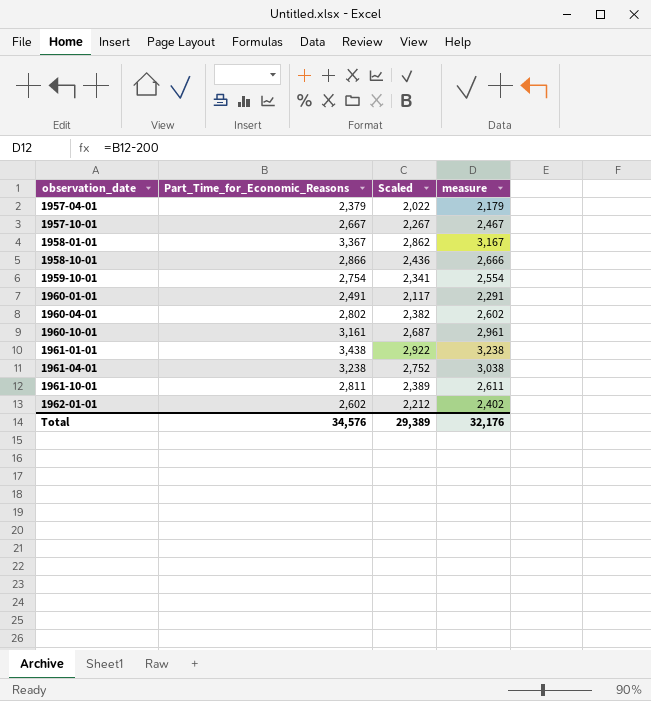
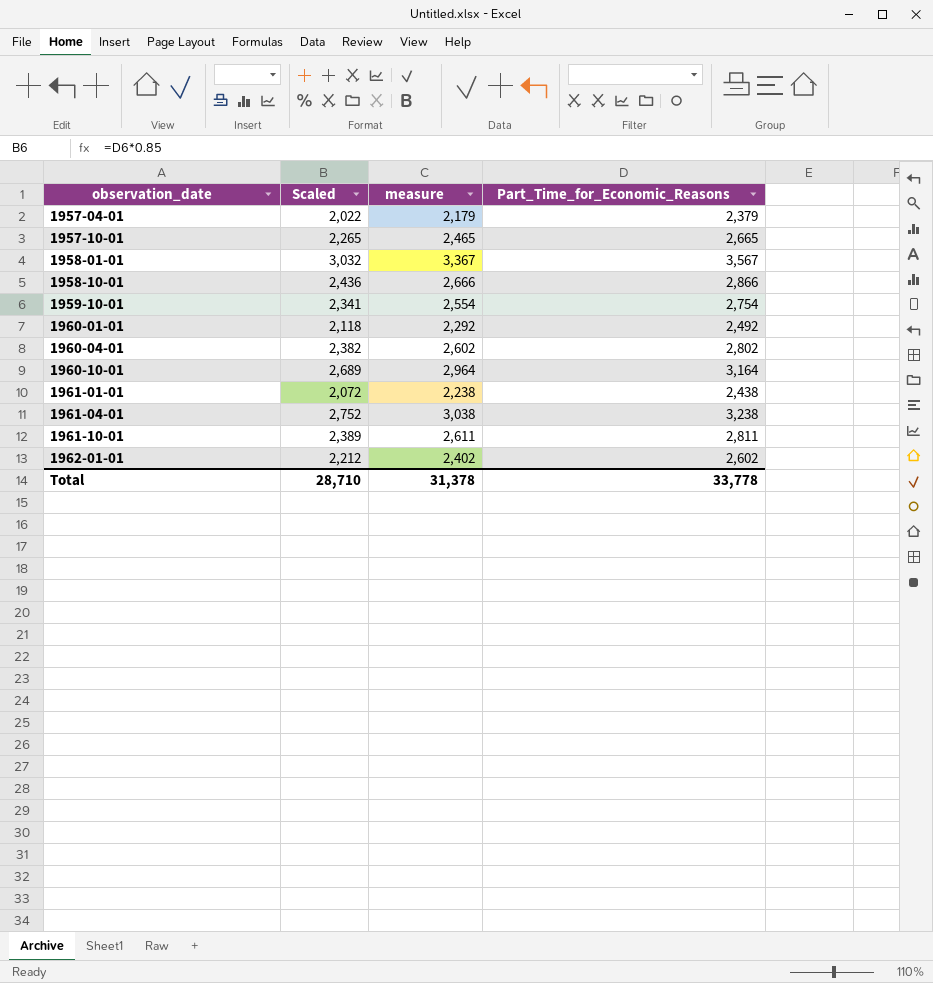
column Part_Time_for_Economic_Reasons | position: 2 -> 4
1957-10-01 | Scaled: 2,267 -> 2,265
1957-10-01 | measure: 2,467 -> 2,465
1957-10-01 | Part_Time_for_Economic_Reasons: 2,667 -> 2,665
1958-01-01 | Scaled: 2,862 -> 3,032
1958-01-01 | measure: 3,167 -> 3,367
1958-01-01 | Part_Time_for_Economic_Reasons: 3,367 -> 3,567
1960-01-01 | Scaled: 2,117 -> 2,118
1960-01-01 | measure: 2,291 -> 2,292
1960-01-01 | Part_Time_for_Economic_Reasons: 2,491 -> 2,492
1960-10-01 | Scaled: 2,687 -> 2,689
1960-10-01 | measure: 2,961 -> 2,964
1960-10-01 | Part_Time_for_Economic_Reasons: 3,161 -> 3,164
1961-01-01 | Scaled: 2,922 -> 2,072
1961-01-01 | measure: 3,238 -> 2,238
1961-01-01 | Part_Time_for_Economic_Reasons: 3,438 -> 2,438
Total | Scaled: 29,389 -> 28,710
Total | measure: 32,176 -> 31,378
Total | Part_Time_for_Economic_Reasons: 34,576 -> 33,778

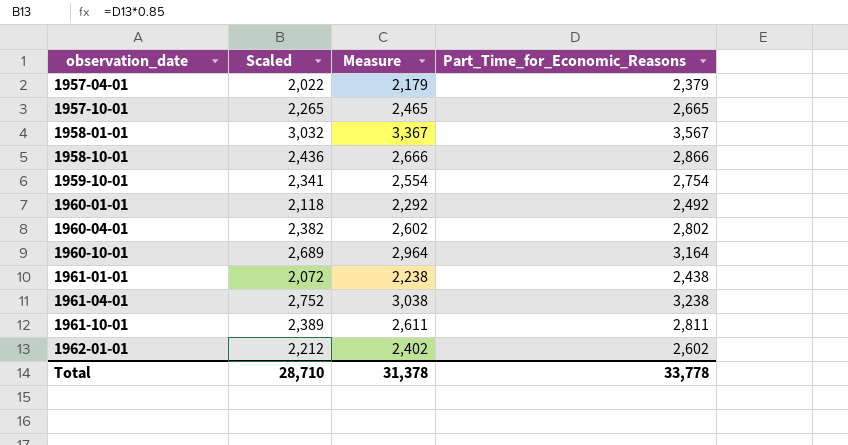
column name: measure -> Measure

